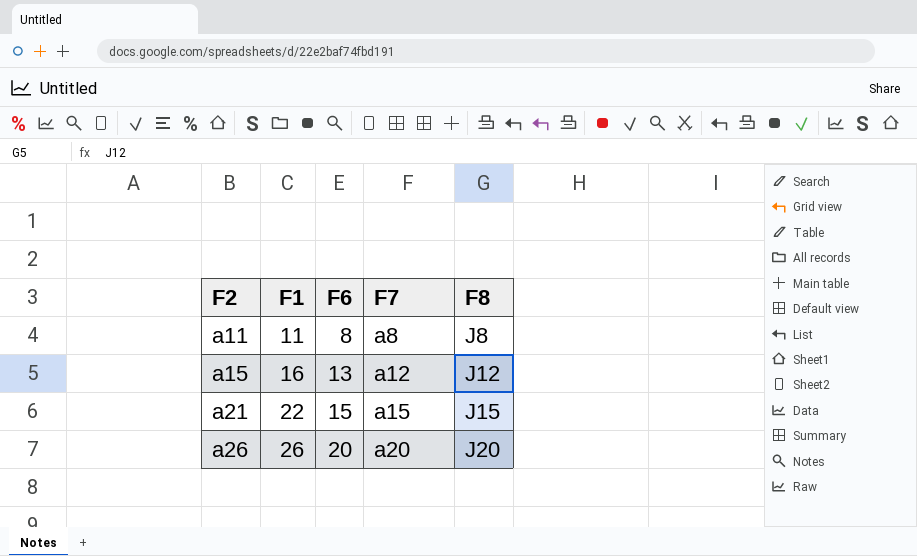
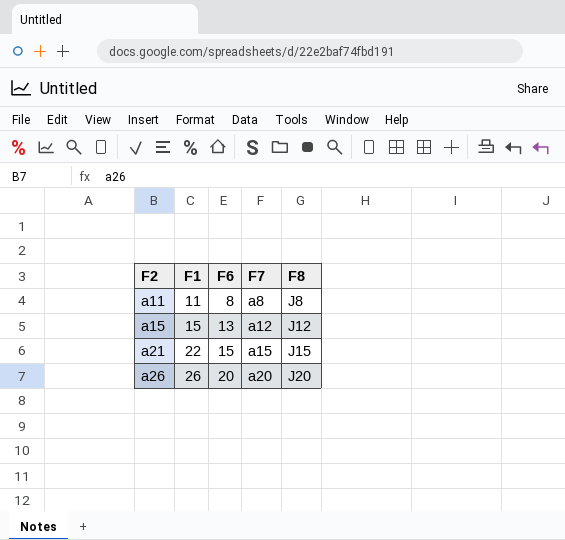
a15 | F1: 16 -> 15

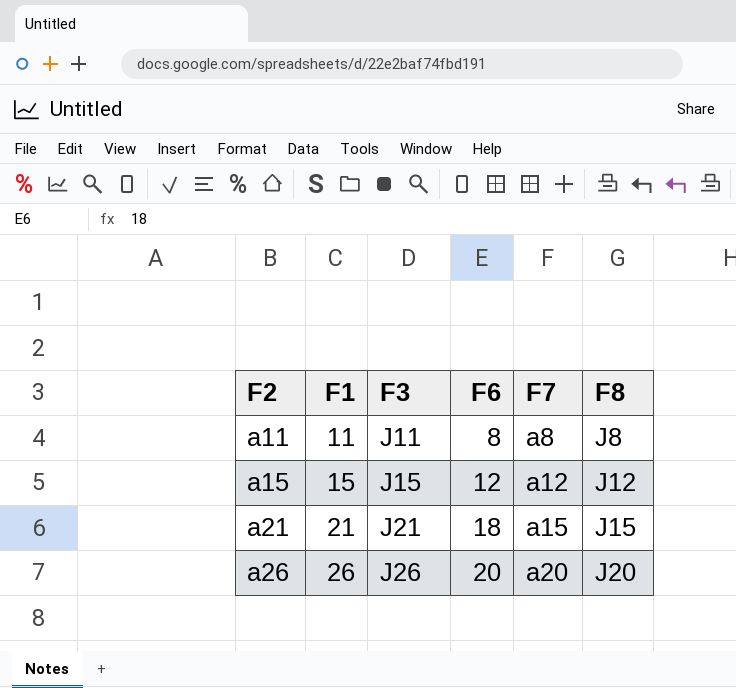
column F3 | position: none -> 3
a15 | F6: 13 -> 12
a21 | F1: 22 -> 21
a21 | F6: 15 -> 18

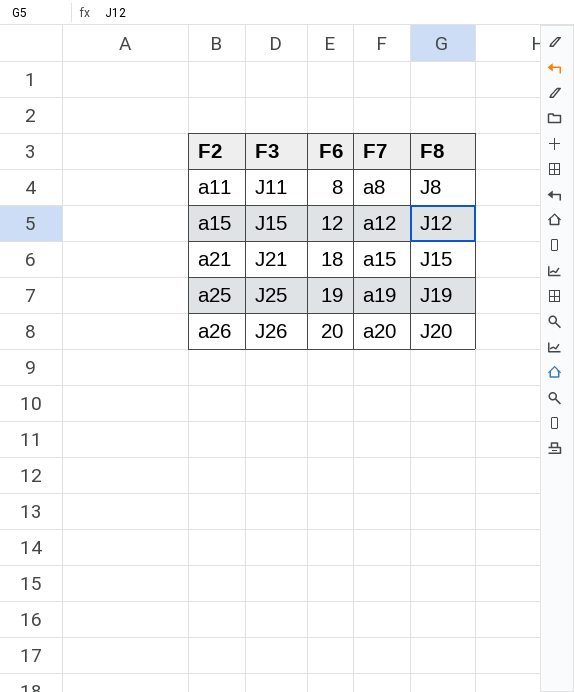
column F1 | position: 2 -> none
row a25: none -> J25 | 19 | a19 | J19

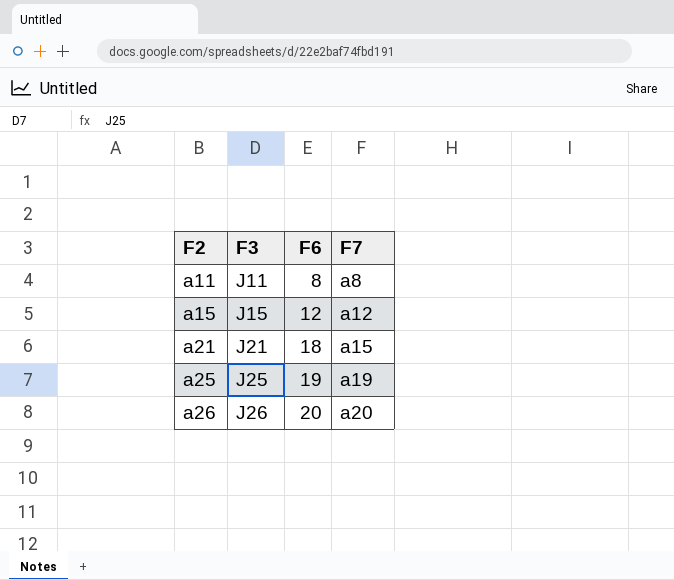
column F8 | position: 5 -> none

